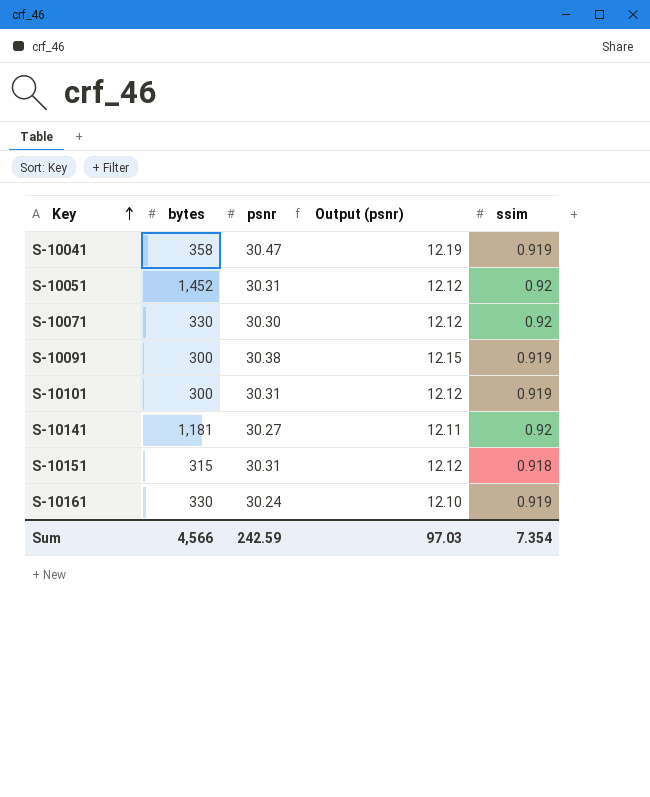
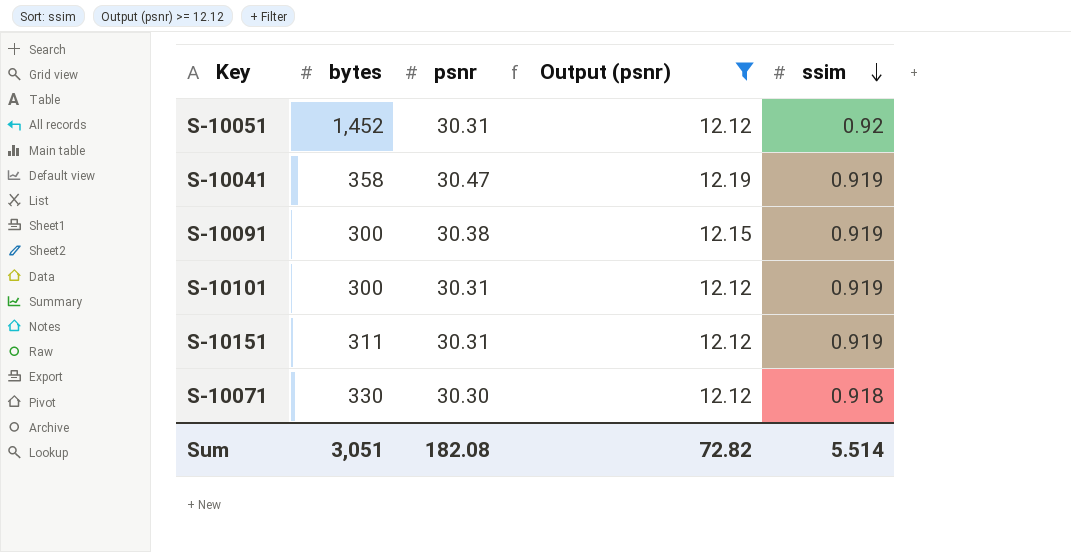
filter: none -> Output (psnr) >= 12.12
row order: Key ascending -> ssim descending
S-10151 | bytes: 315 -> 311
S-10151 | ssim: 0.918 -> 0.919
S-10071 | ssim: 0.92 -> 0.918
Sum | bytes: 4,566 -> 3,051
Sum | psnr: 242.59 -> 182.08
Sum | Output (psnr): 97.03 -> 72.82
Sum | ssim: 7.354 -> 5.514

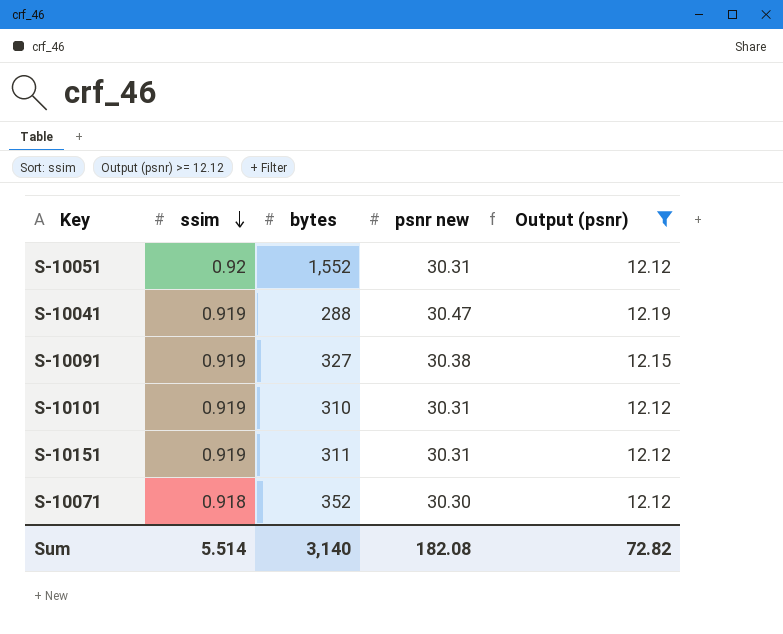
column ssim | position: 5 -> 2
column name: psnr -> psnr new
S-10051 | bytes: 1,452 -> 1,552
S-10041 | bytes: 358 -> 288
S-10091 | bytes: 300 -> 327
S-10101 | bytes: 300 -> 310
S-10071 | bytes: 330 -> 352
Sum | bytes: 3,051 -> 3,140

